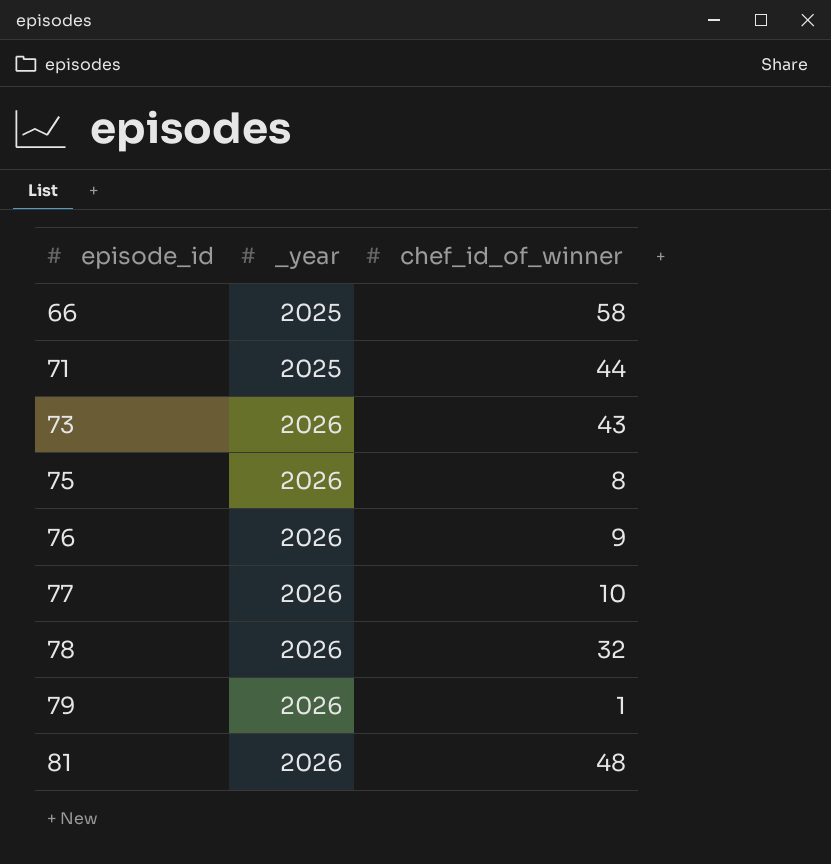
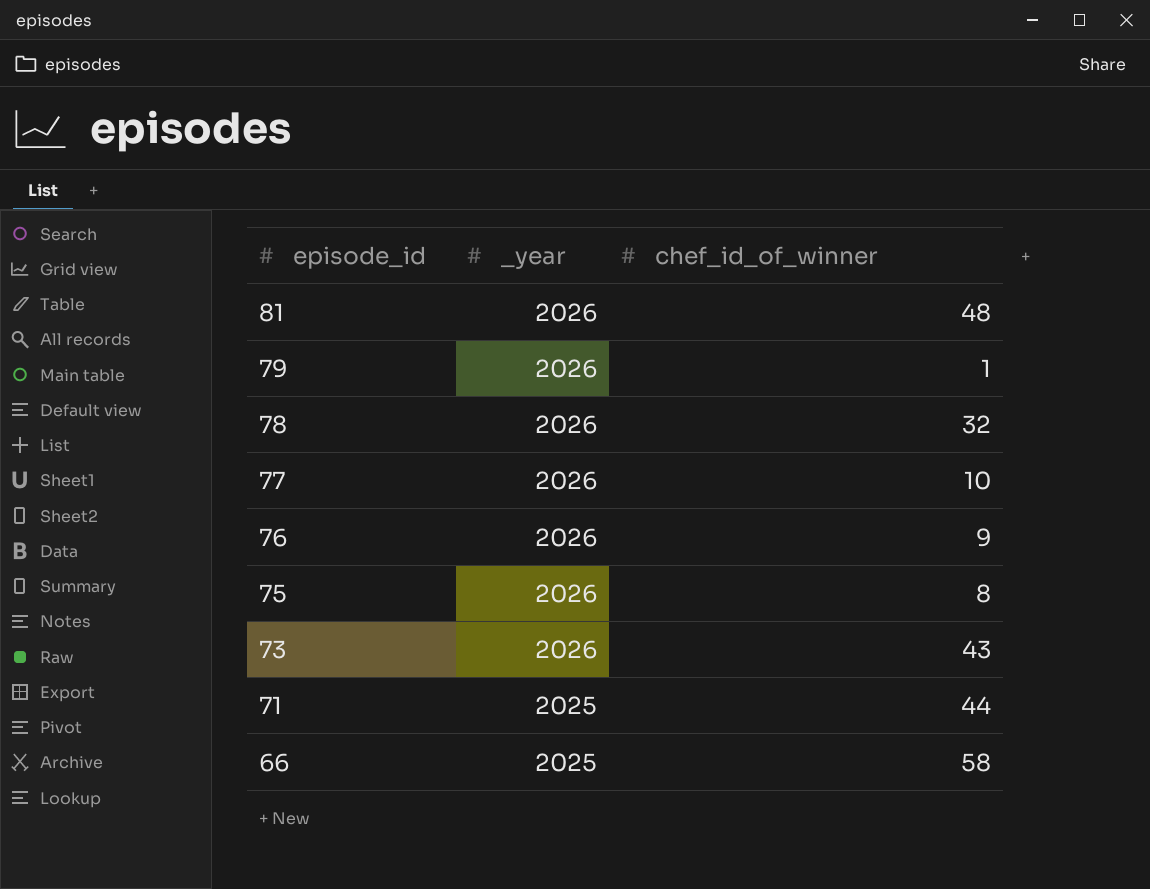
row order: episode_id ascending -> episode_id descending

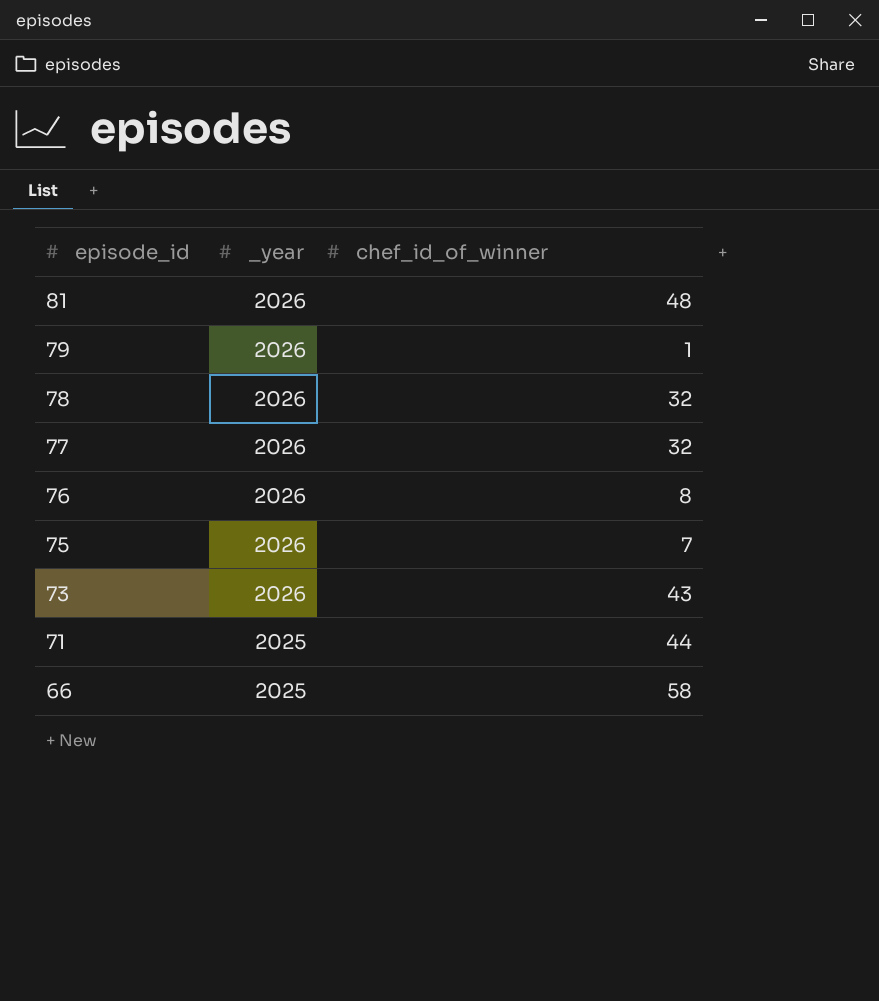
77 | chef_id_of_winner: 10 -> 32
76 | chef_id_of_winner: 9 -> 8
75 | chef_id_of_winner: 8 -> 7

